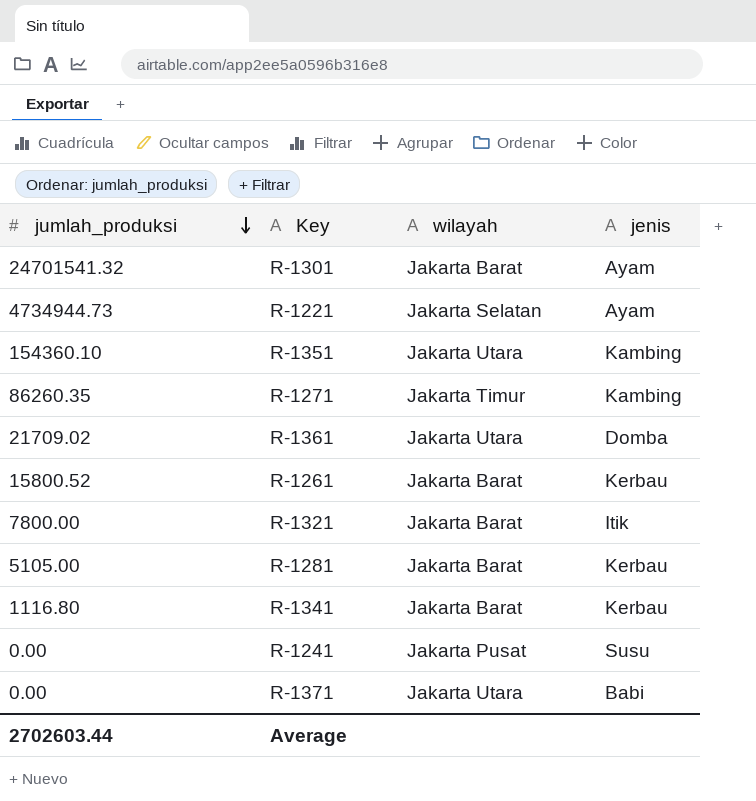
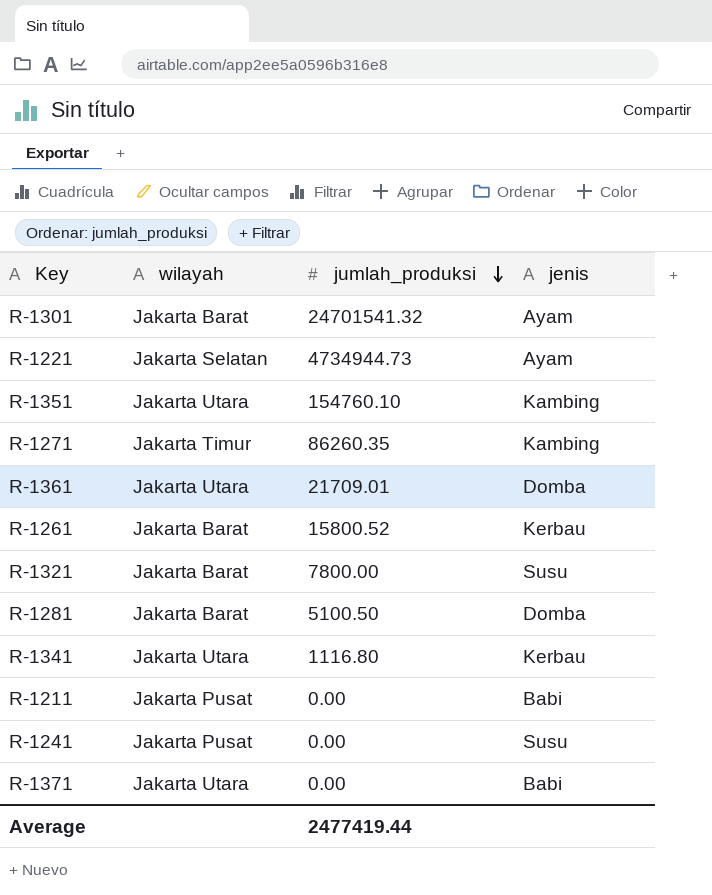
column jumlah_produksi | position: 1 -> 3
R-1351 | jumlah_produksi: 154360.10 -> 154760.10
R-1361 | jumlah_produksi: 21709.02 -> 21709.01
R-1321 | jenis: Itik -> Susu
R-1281 | jumlah_produksi: 5105.00 -> 5100.50
R-1281 | jenis: Kerbau -> Domba
R-1341 | wilayah: Jakarta Barat -> Jakarta Utara
row R-1211: none -> Jakarta Pusat | 0.00 | Babi
Average | jumlah_produksi: 2702603.44 -> 2477419.44

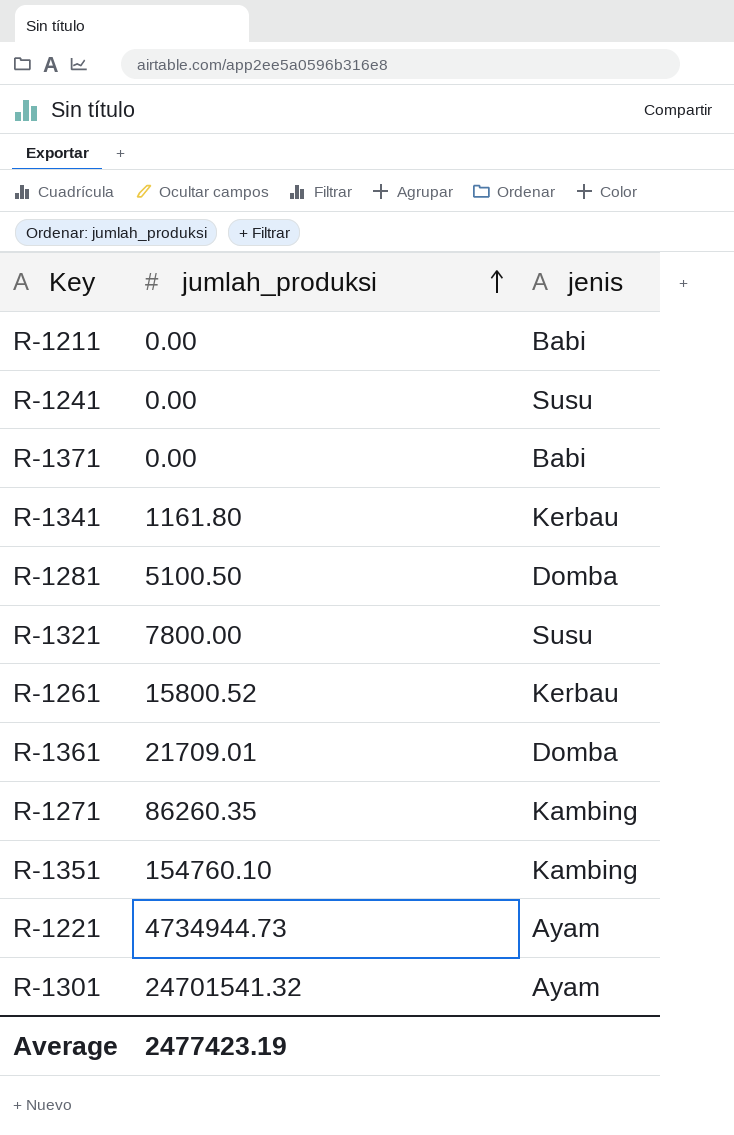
row order: jumlah_produksi descending -> jumlah_produksi ascending
column wilayah | position: 2 -> none
R-1341 | jumlah_produksi: 1116.80 -> 1161.80
Average | jumlah_produksi: 2477419.44 -> 2477423.19

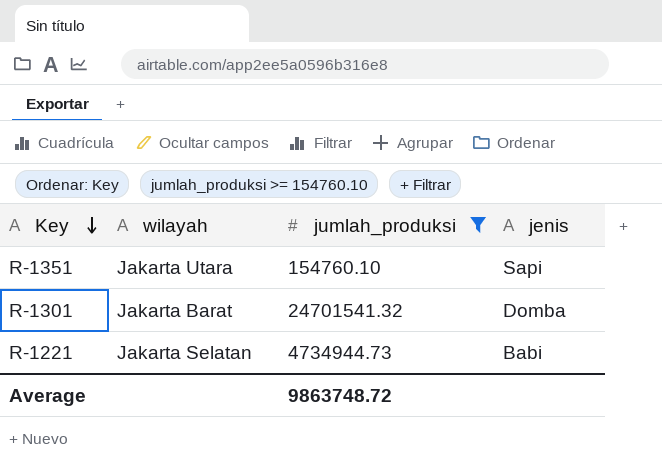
filter: none -> jumlah_produksi >= 154760.10
row order: jumlah_produksi ascending -> Key descending
column wilayah | position: none -> 2
R-1351 | jenis: Kambing -> Sapi
R-1301 | jenis: Ayam -> Domba
R-1221 | jenis: Ayam -> Babi
Average | jumlah_produksi: 2477423.19 -> 9863748.72

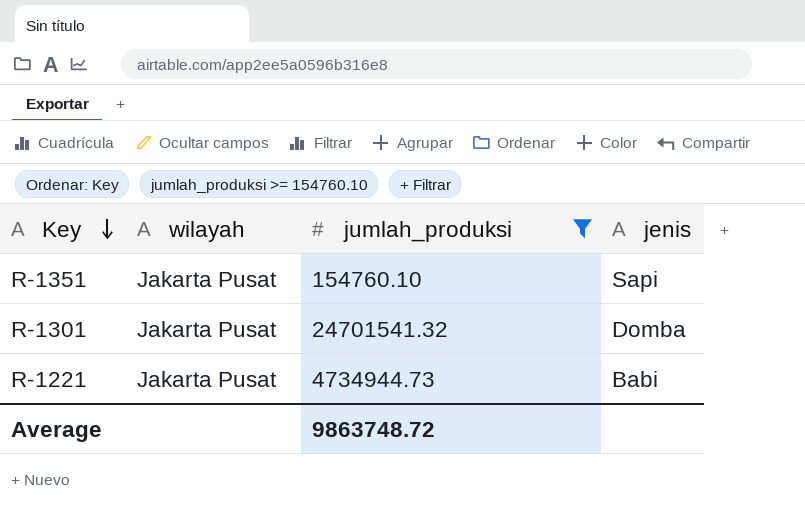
R-1351 | wilayah: Jakarta Utara -> Jakarta Pusat
R-1301 | wilayah: Jakarta Barat -> Jakarta Pusat
R-1221 | wilayah: Jakarta Selatan -> Jakarta Pusat

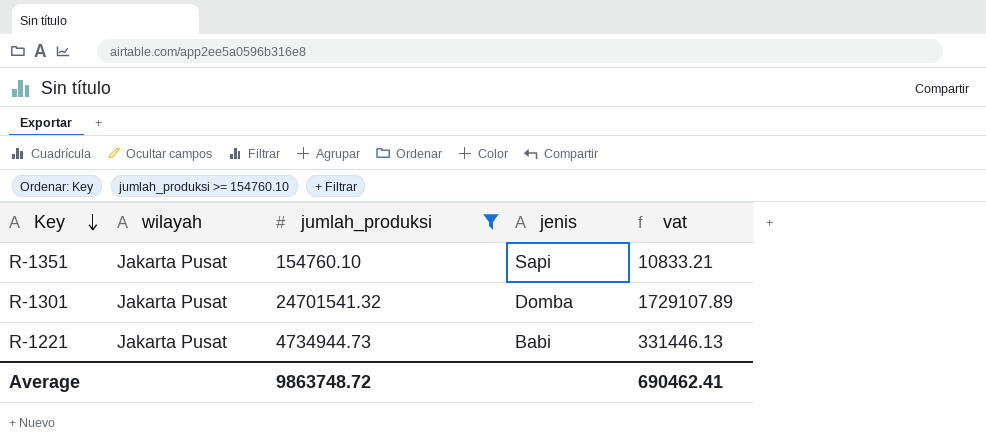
column vat | formula: none -> [jumlah_produksi] * 0.07

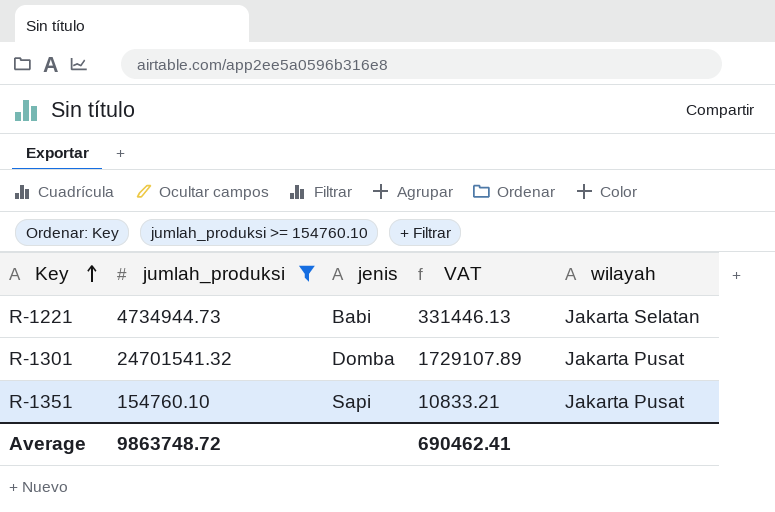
row order: Key descending -> Key ascending
column name: vat -> VAT
column wilayah | position: 2 -> 5
R-1221 | wilayah: Jakarta Pusat -> Jakarta Selatan

